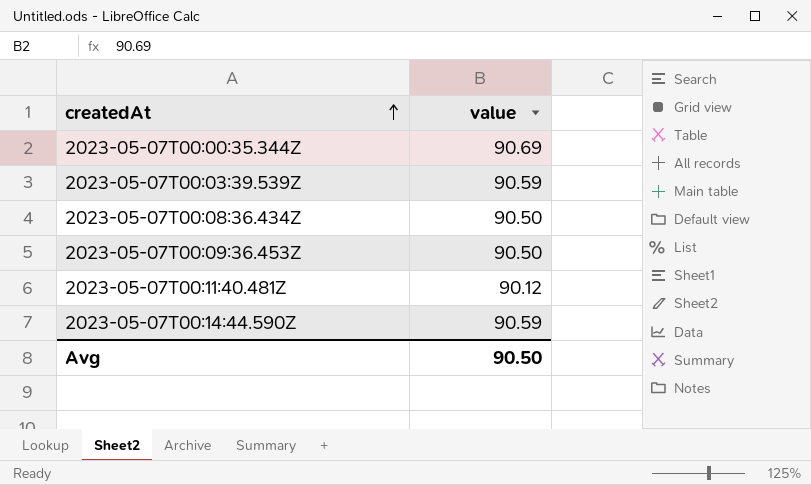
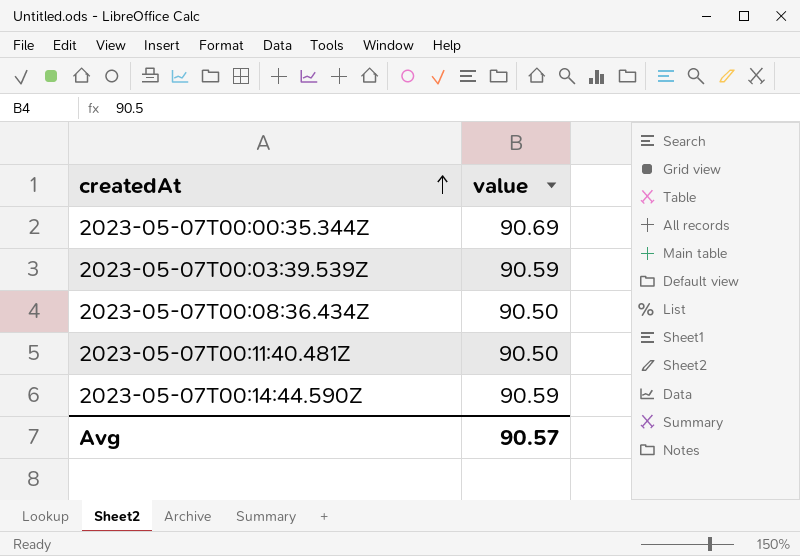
row 2023-05-07T00:09:36.453Z: 90.50 -> none
2023-05-07T00:11:40.481Z | value: 90.12 -> 90.50
Avg | value: 90.50 -> 90.57

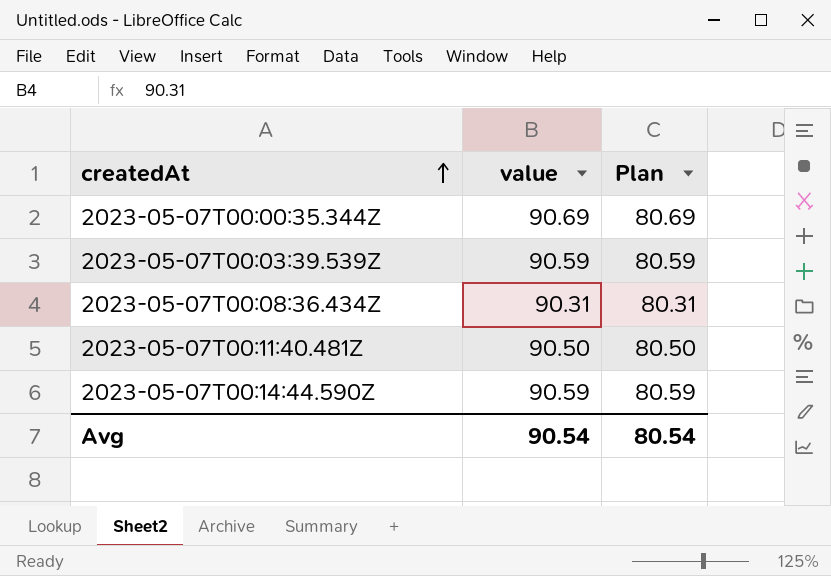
column Plan | formula: none -> [value] - 10
2023-05-07T00:08:36.434Z | value: 90.50 -> 90.31
Avg | value: 90.57 -> 90.54

